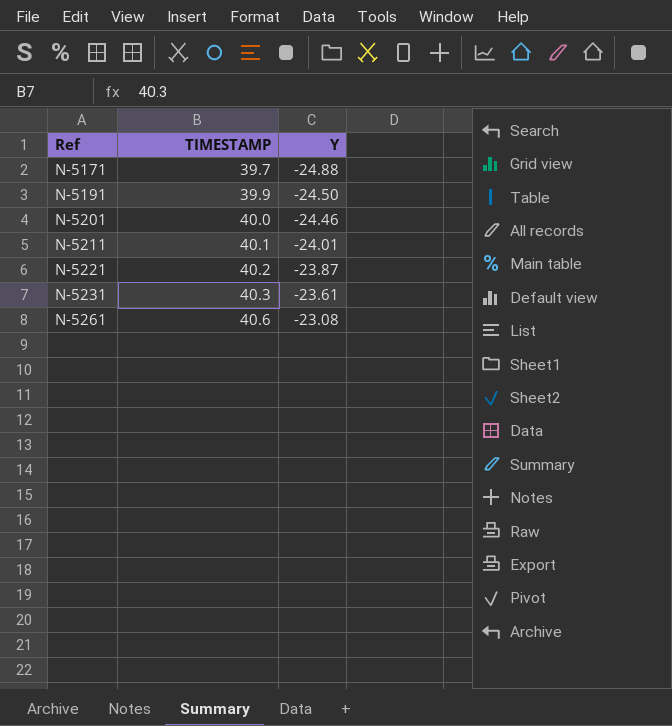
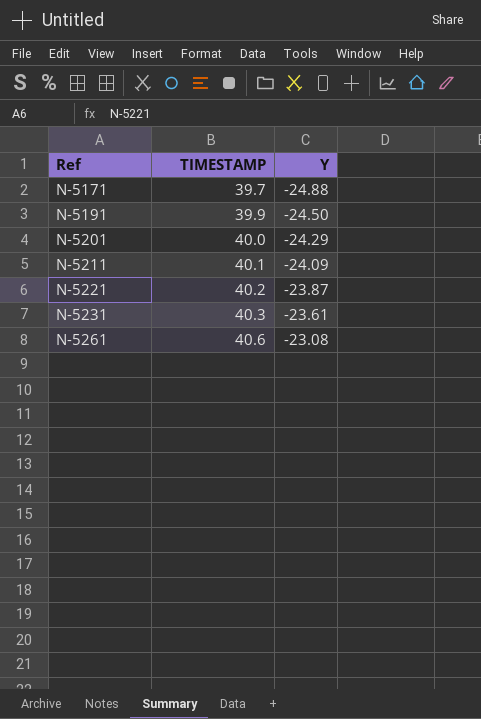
N-5201 | Y: -24.46 -> -24.29
N-5211 | Y: -24.01 -> -24.09

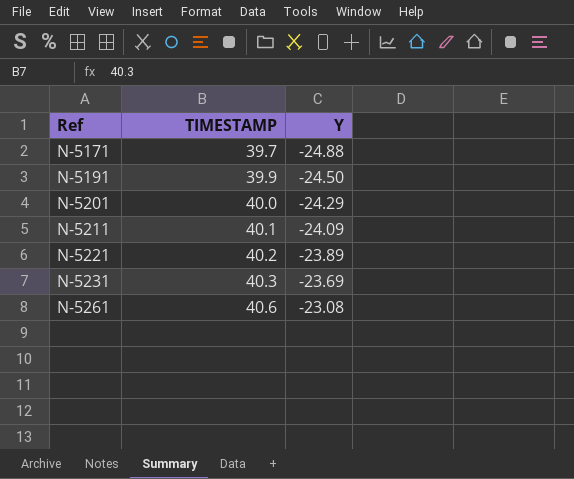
N-5221 | Y: -23.87 -> -23.89
N-5231 | Y: -23.61 -> -23.69

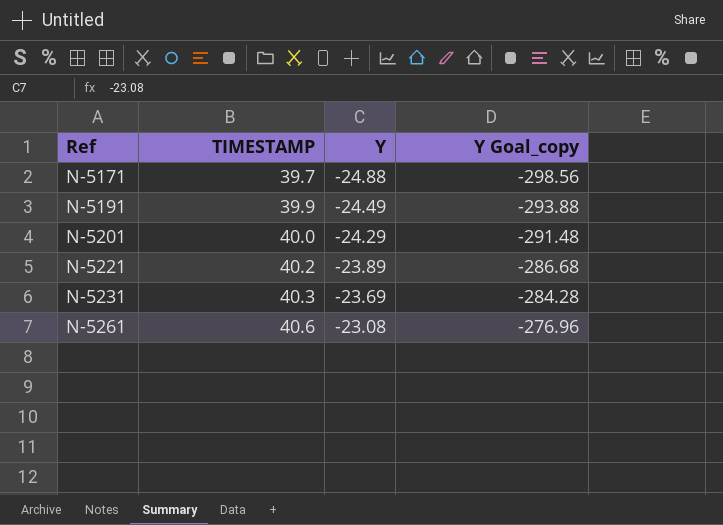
column Y Goal_copy | formula: none -> [Y] * 12
row N-5211: 40.1 | -24.09 -> none
N-5191 | Y: -24.50 -> -24.49

